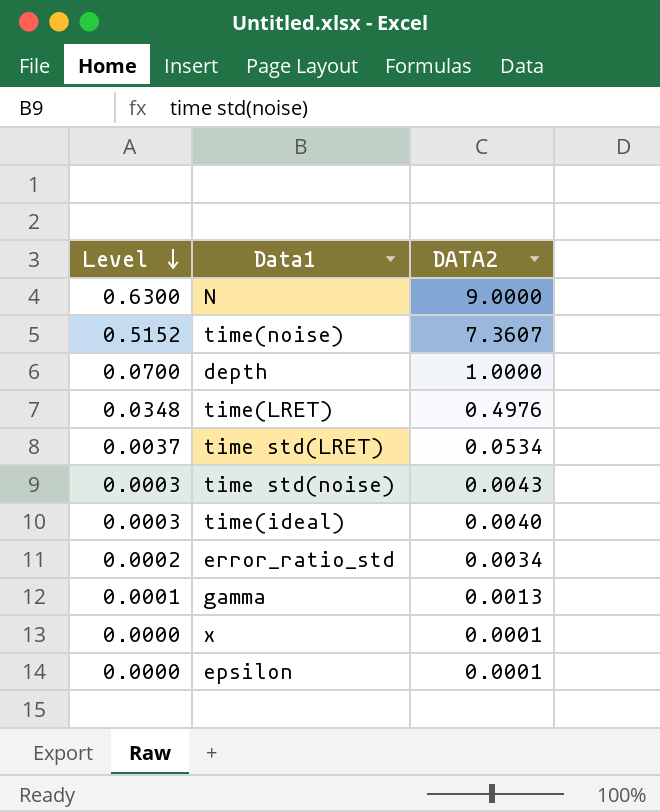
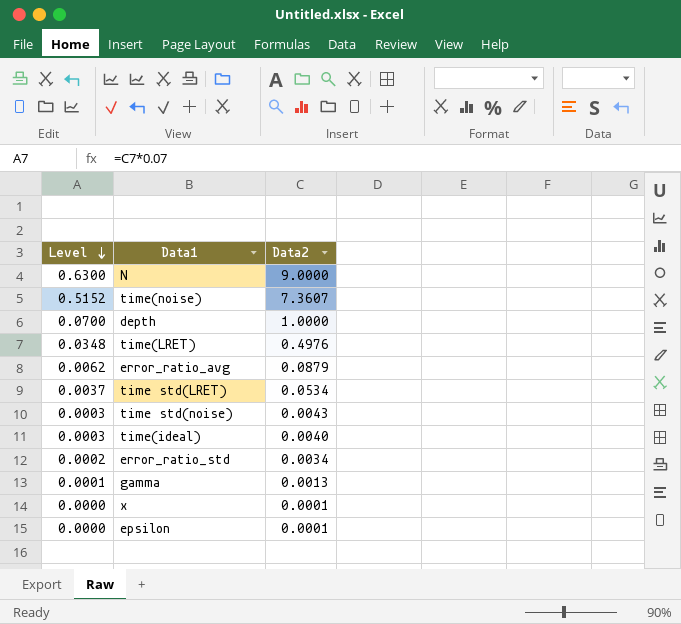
column name: DATA2 -> Data2
row error_ratio_avg: none -> 0.0062 | 0.0879

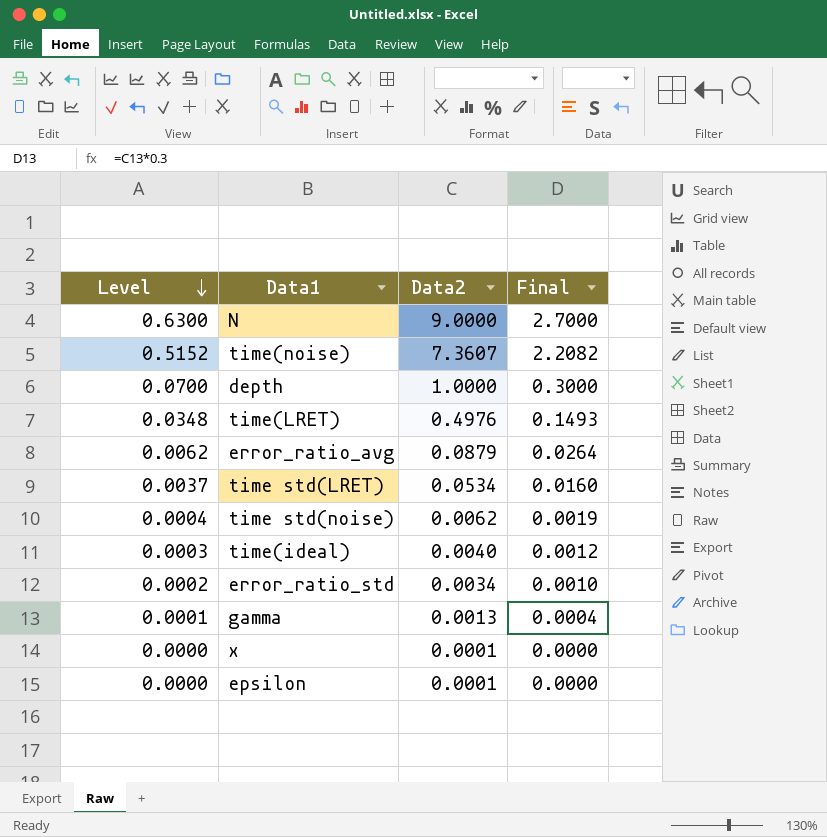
column Final | formula: none -> [Data2] * 0.3
time std(noise) | Level: 0.0003 -> 0.0004
time std(noise) | Data2: 0.0043 -> 0.0062

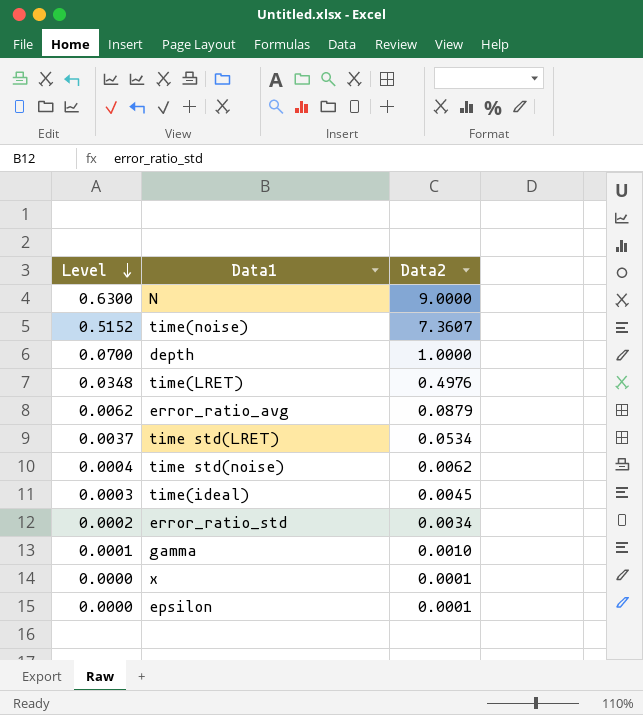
column Final | formula: [Data2] * 0.3 -> none
time(ideal) | Data2: 0.0040 -> 0.0045
gamma | Data2: 0.0013 -> 0.0010

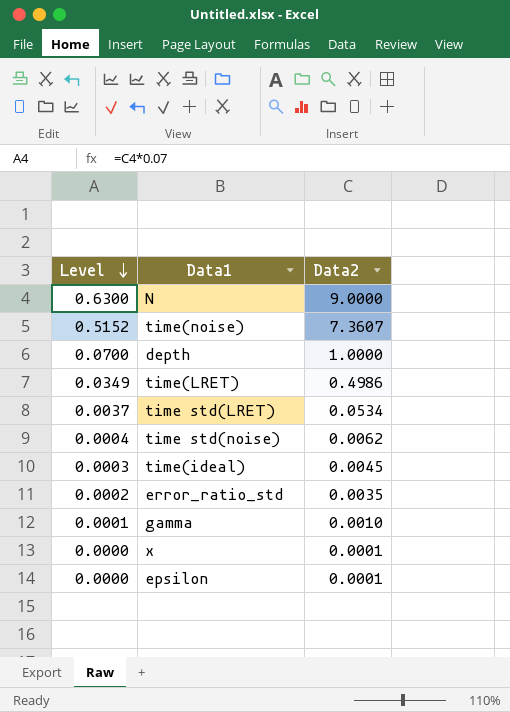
row error_ratio_avg: 0.0062 | 0.0879 -> none
time(LRET) | Level: 0.0348 -> 0.0349
time(LRET) | Data2: 0.4976 -> 0.4986
error_ratio_std | Data2: 0.0034 -> 0.0035

